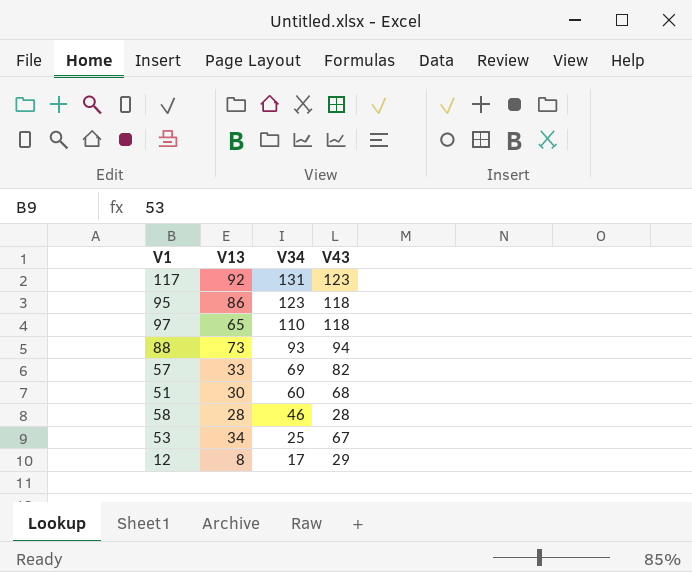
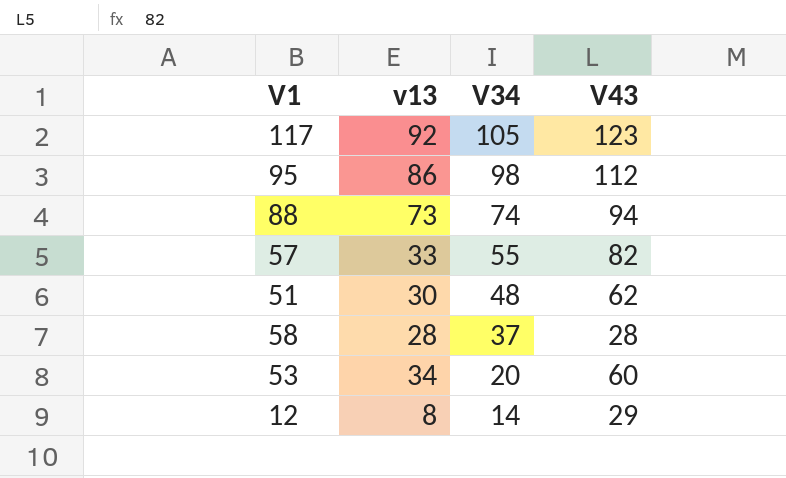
column name: V13 -> v13
row 97: 65 | 110 | 118 -> none
117 | V34: 131 -> 105
95 | V34: 123 -> 98
95 | V43: 118 -> 112
88 | V34: 93 -> 74
57 | V34: 69 -> 55
51 | V34: 60 -> 48
51 | V43: 68 -> 62
58 | V34: 46 -> 37
53 | V34: 25 -> 20
53 | V43: 67 -> 60
12 | V34: 17 -> 14

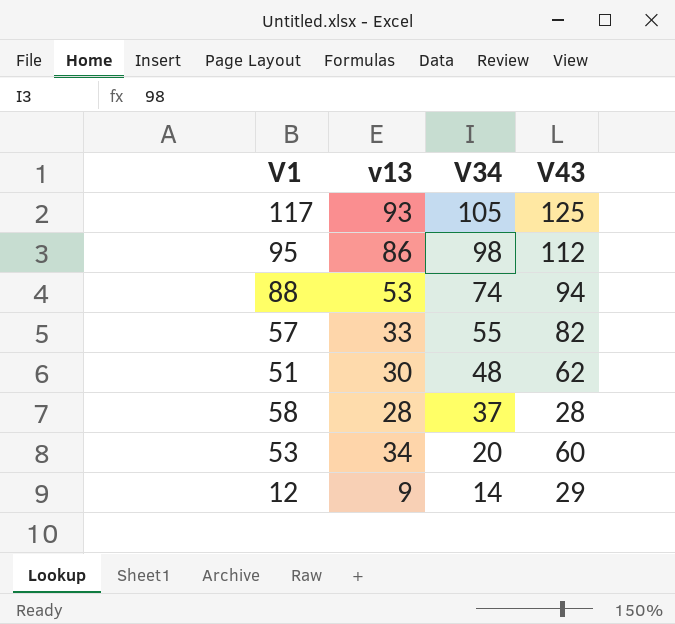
117 | v13: 92 -> 93
117 | V43: 123 -> 125
88 | v13: 73 -> 53
12 | v13: 8 -> 9

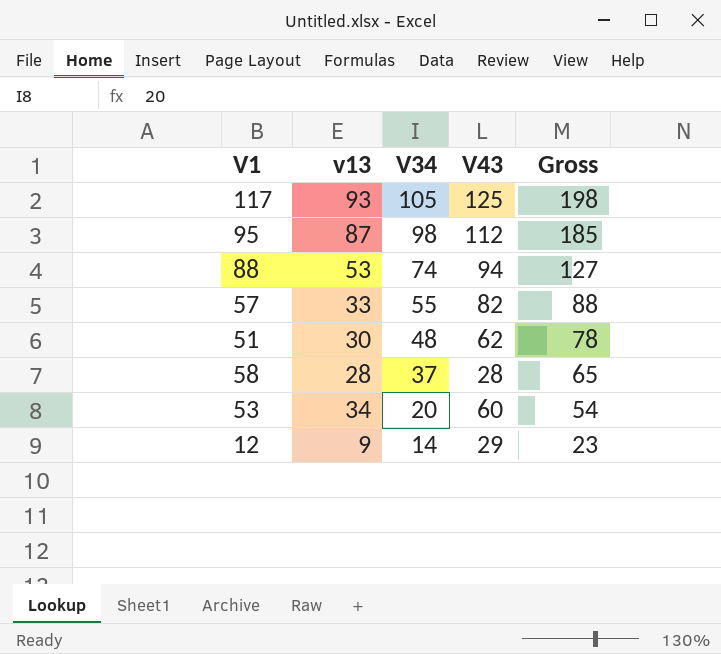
column Gross | formula: none -> [v13] + [V34]
95 | v13: 86 -> 87

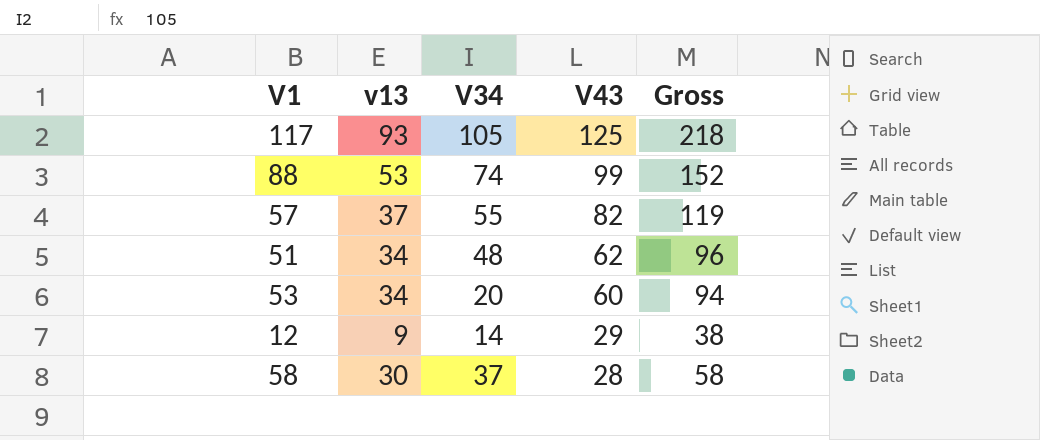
row order: V34 descending -> V43 descending
column Gross | formula: [v13] + [V34] -> [v13] + [V43]
row 95: 87 | 98 | 112 | 185 -> none
88 | V43: 94 -> 99
57 | v13: 33 -> 37
51 | v13: 30 -> 34
58 | v13: 28 -> 30

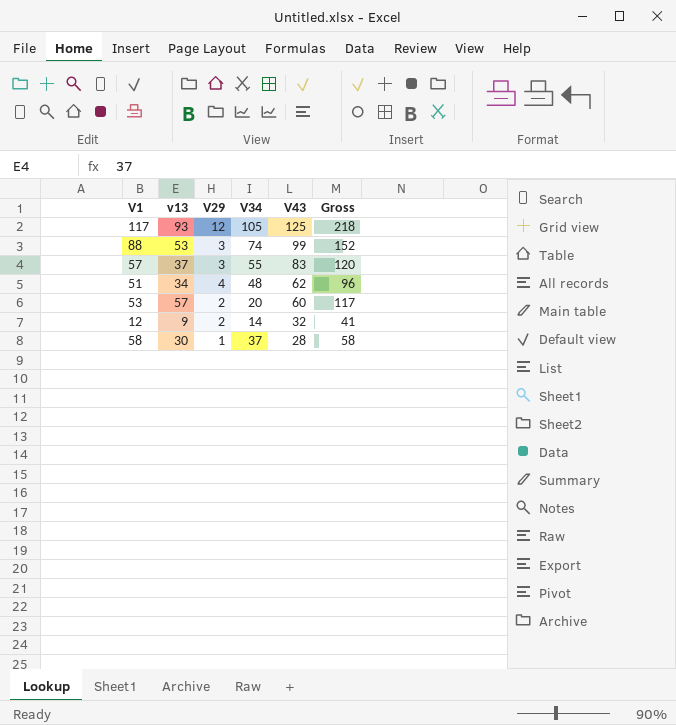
column V29 | position: none -> 3
57 | V43: 82 -> 83
57 | Gross: 119 -> 120
53 | v13: 34 -> 57
53 | Gross: 94 -> 117
12 | V43: 29 -> 32
12 | Gross: 38 -> 41

